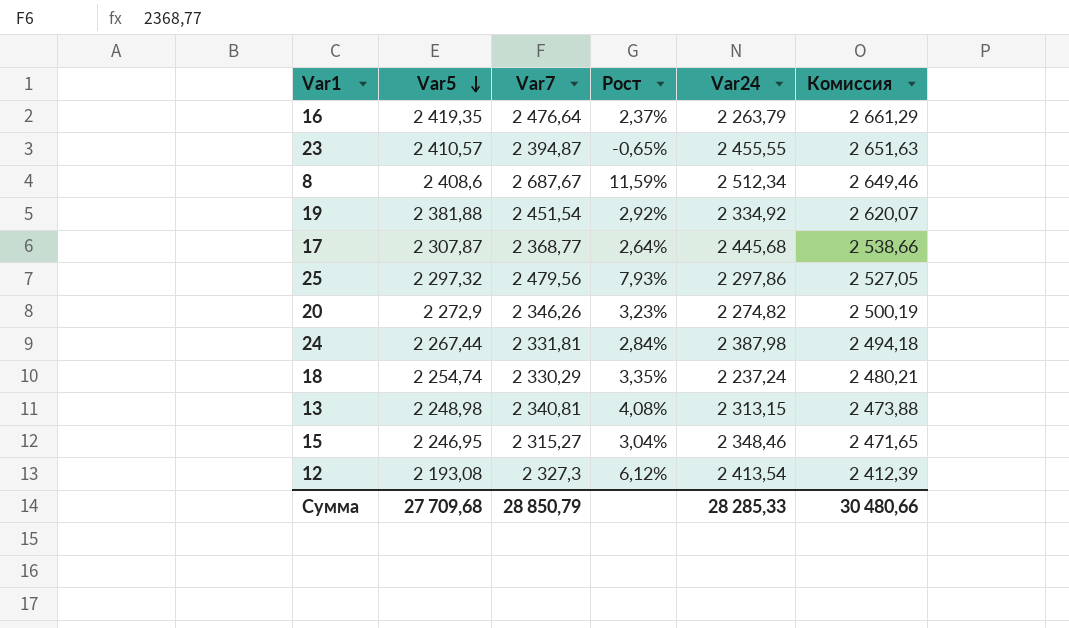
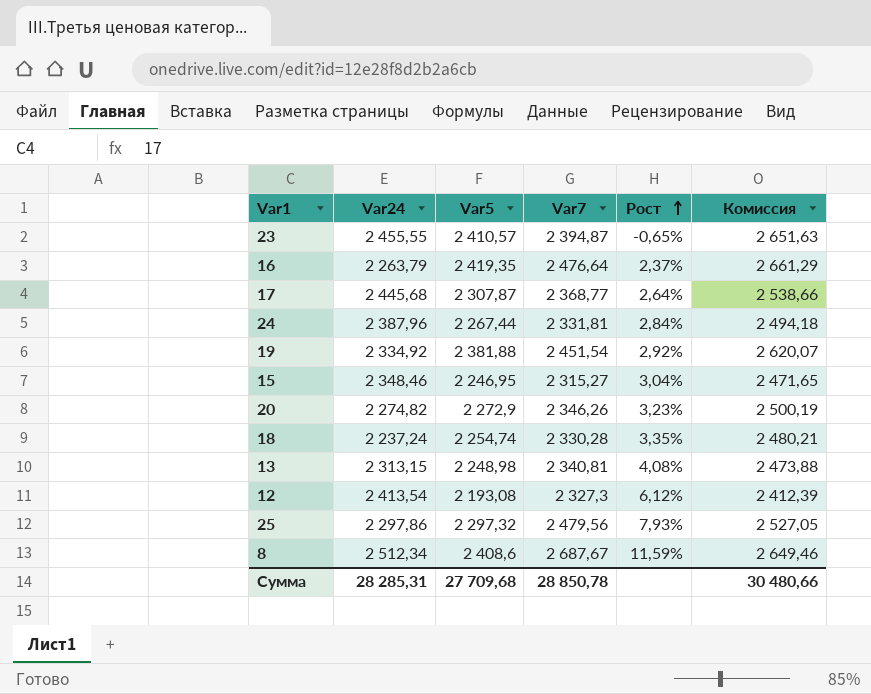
row order: Var5 descending -> Рост ascending
column Var24 | position: 5 -> 2
24 | Var24: 2 387,98 -> 2 387,96
18 | Var7: 2 330,29 -> 2 330,28
Сумма | Var24: 28 285,33 -> 28 285,31
Сумма | Var7: 28 850,79 -> 28 850,78

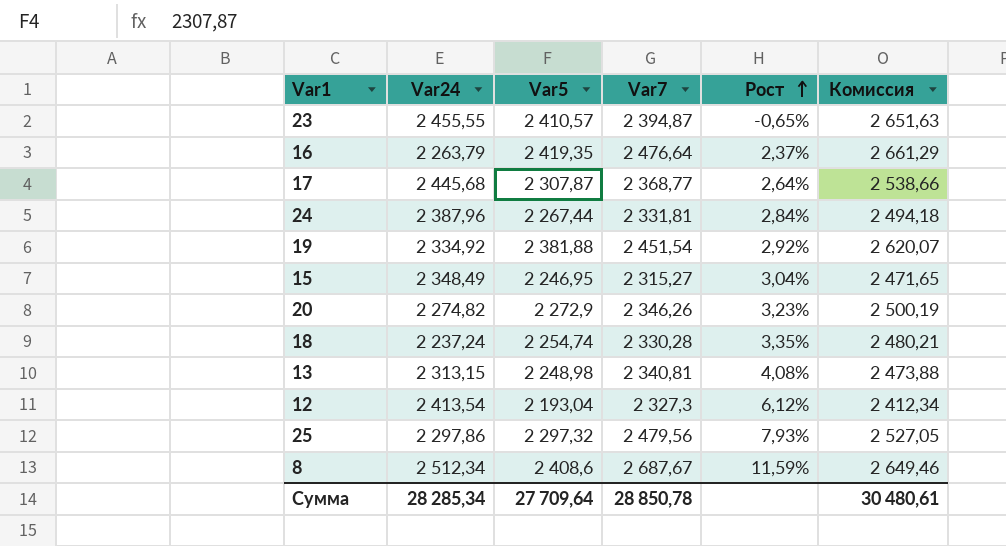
15 | Var24: 2 348,46 -> 2 348,49
12 | Var5: 2 193,08 -> 2 193,04
12 | Комиссия: 2 412,39 -> 2 412,34
Сумма | Var24: 28 285,31 -> 28 285,34
Сумма | Var5: 27 709,68 -> 27 709,64
Сумма | Комиссия: 30 480,66 -> 30 480,61

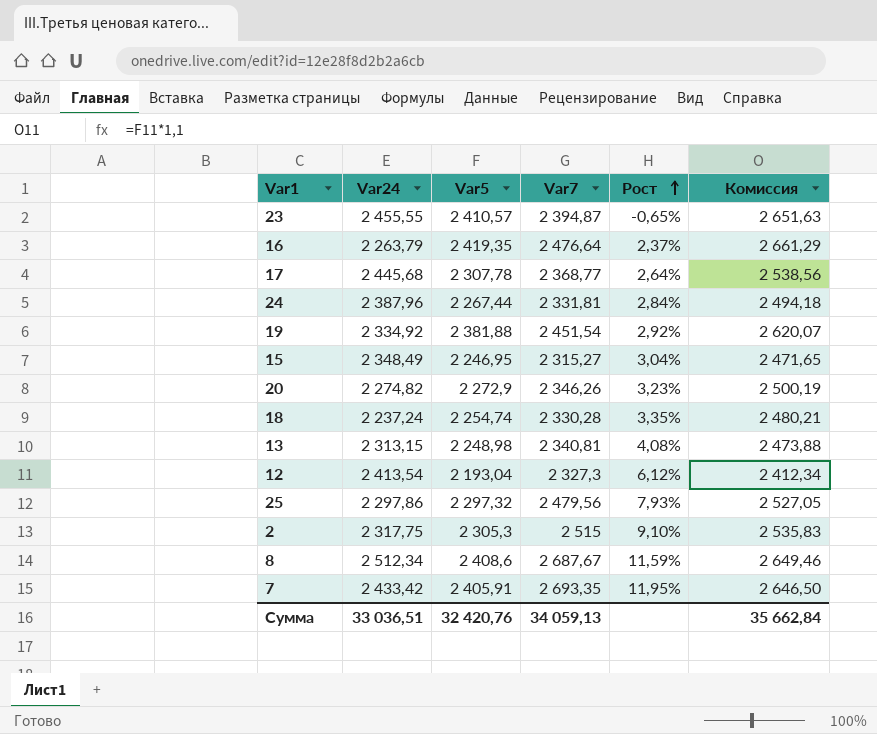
17 | Var5: 2 307,87 -> 2 307,78
17 | Комиссия: 2 538,66 -> 2 538,56
row 2: none -> 2 317,75 | 2 305,3 | 2 515 | 9,10% | 2 535,83
row 7: none -> 2 433,42 | 2 405,91 | 2 693,35 | 11,95% | 2 646,50
Сумма | Var24: 28 285,34 -> 33 036,51
Сумма | Var5: 27 709,64 -> 32 420,76
Сумма | Var7: 28 850,78 -> 34 059,13
Сумма | Комиссия: 30 480,61 -> 35 662,84

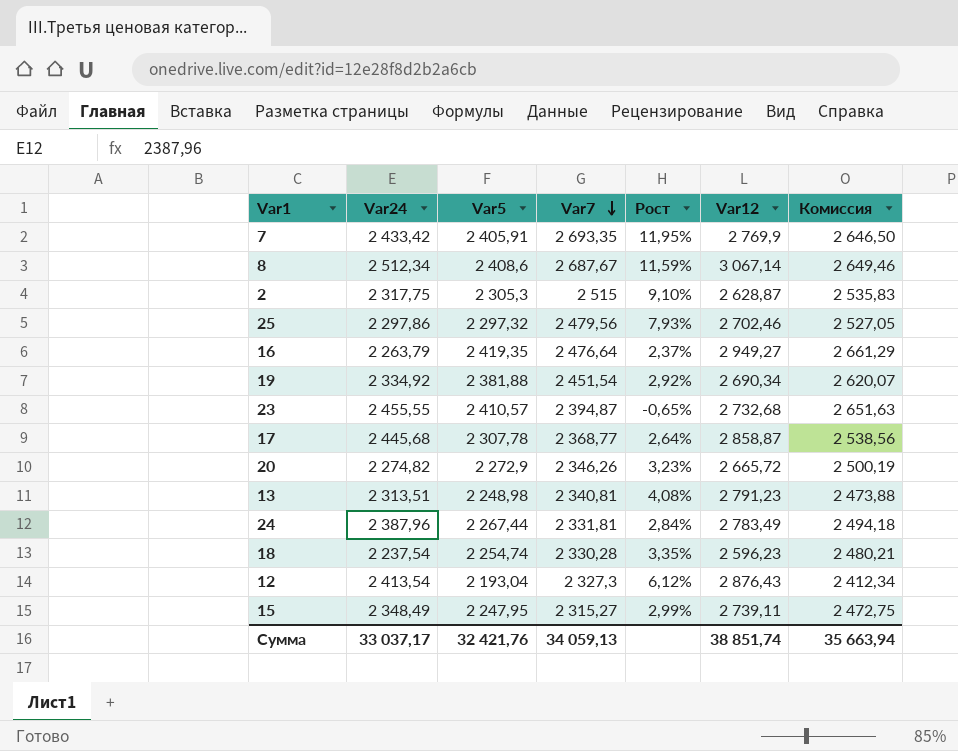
row order: Рост ascending -> Var7 descending
column Var12 | position: none -> 6
13 | Var24: 2 313,15 -> 2 313,51
18 | Var24: 2 237,24 -> 2 237,54
15 | Var5: 2 246,95 -> 2 247,95
15 | Рост: 3,04% -> 2,99%
15 | Комиссия: 2 471,65 -> 2 472,75
Сумма | Var24: 33 036,51 -> 33 037,17
Сумма | Var5: 32 420,76 -> 32 421,76
Сумма | Комиссия: 35 662,84 -> 35 663,94

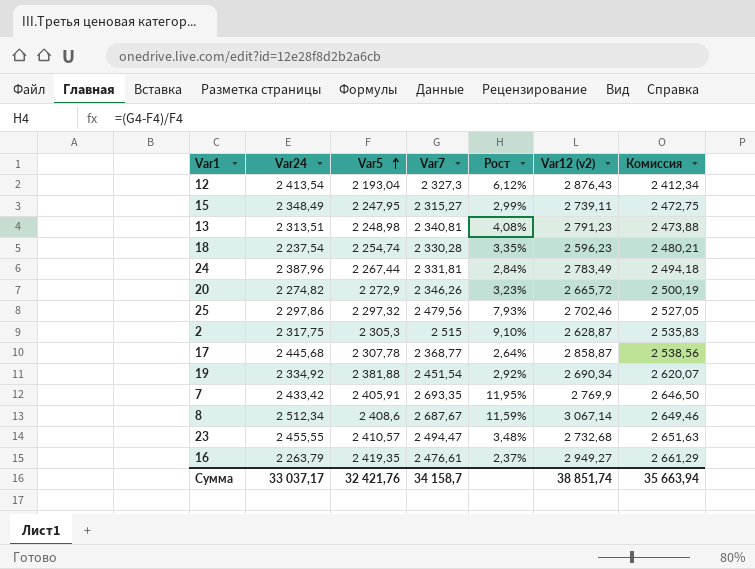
row order: Var7 descending -> Var5 ascending
column name: Var12 -> Var12 (v2)
23 | Var7: 2 394,87 -> 2 494,47
23 | Рост: -0,65% -> 3,48%
16 | Var7: 2 476,64 -> 2 476,61
Сумма | Var7: 34 059,13 -> 34 158,7

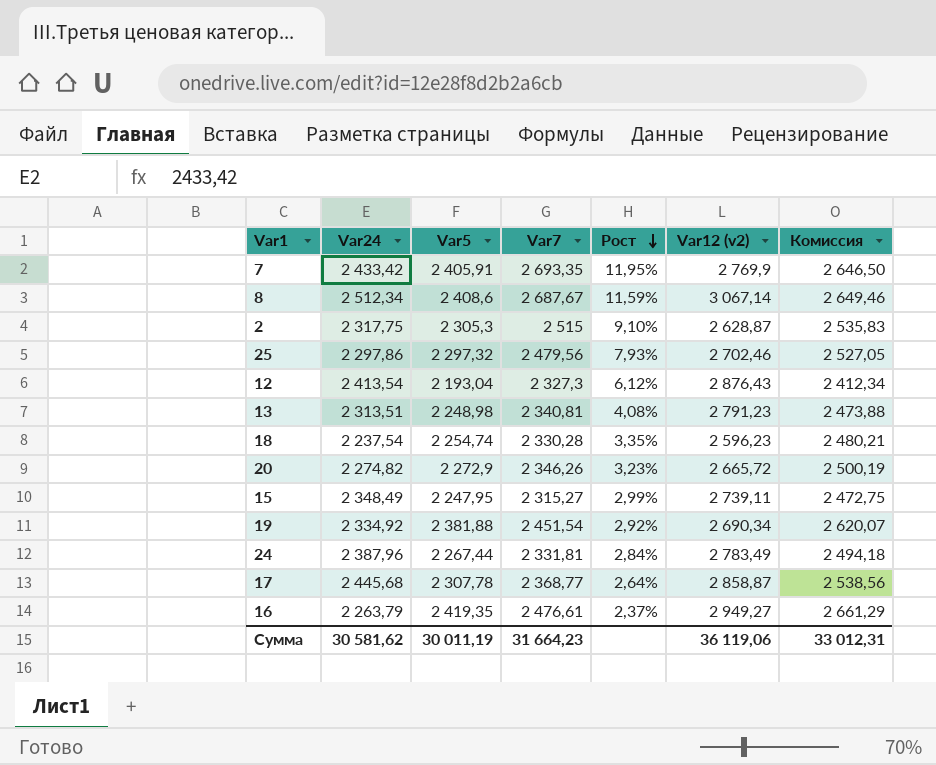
row order: Var5 ascending -> Рост descending
row 23: 2 455,55 | 2 410,57 | 2 494,47 | 3,48% | 2 732,68 | 2 651,63 -> none
Сумма | Var24: 33 037,17 -> 30 581,62
Сумма | Var5: 32 421,76 -> 30 011,19
Сумма | Var7: 34 158,7 -> 31 664,23
Сумма | Var12 (v2): 38 851,74 -> 36 119,06
Сумма | Комиссия: 35 663,94 -> 33 012,31

